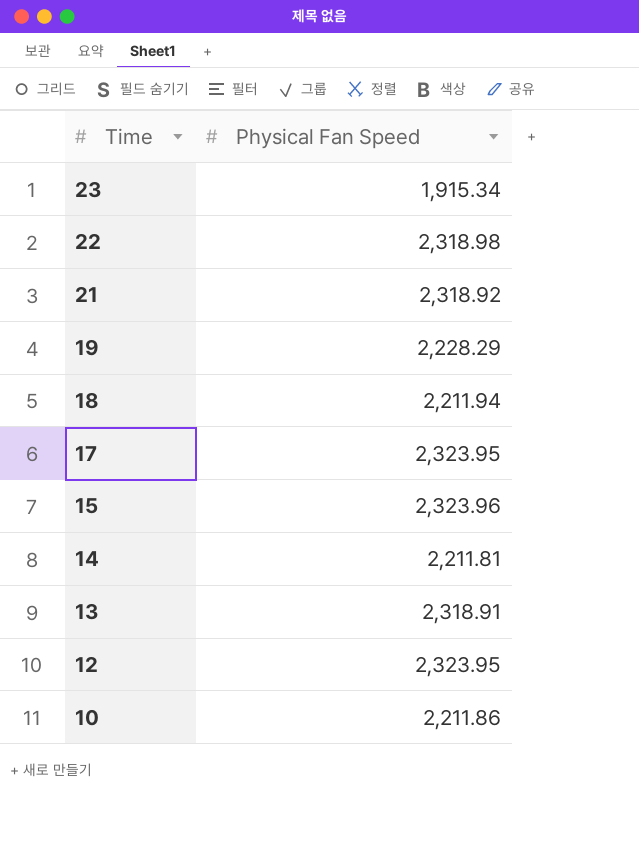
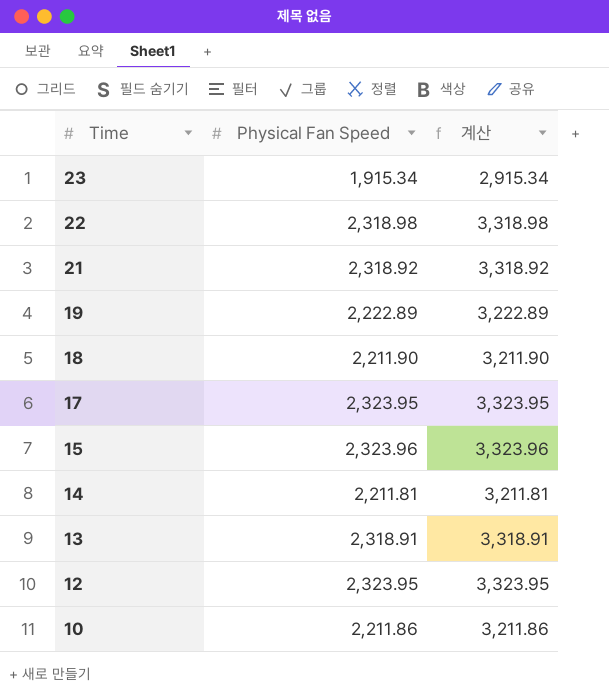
column 계산 | formula: none -> [Physical Fan Speed] + 1000
19 | Physical Fan Speed: 2,228.29 -> 2,222.89
18 | Physical Fan Speed: 2,211.94 -> 2,211.90

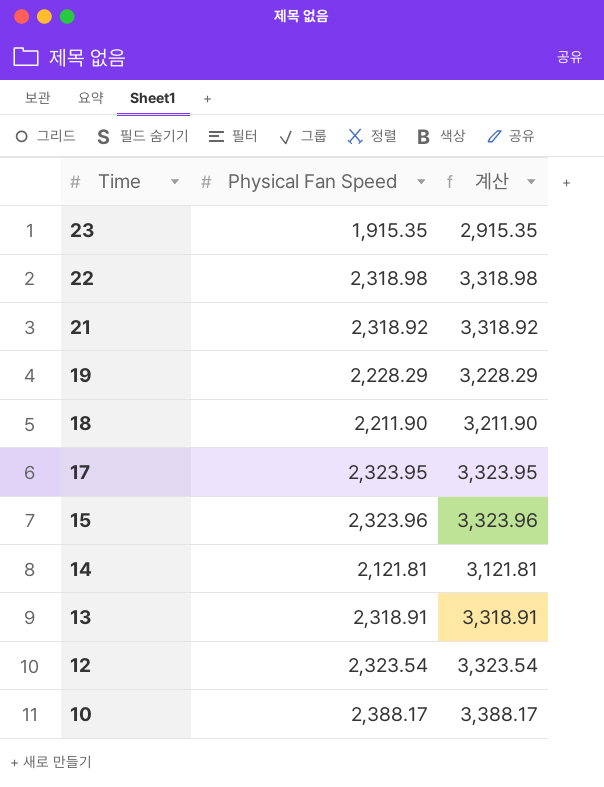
23 | Physical Fan Speed: 1,915.34 -> 1,915.35
23 | 계산: 2,915.34 -> 2,915.35
19 | Physical Fan Speed: 2,222.89 -> 2,228.29
19 | 계산: 3,222.89 -> 3,228.29
14 | Physical Fan Speed: 2,211.81 -> 2,121.81
14 | 계산: 3,211.81 -> 3,121.81
12 | Physical Fan Speed: 2,323.95 -> 2,323.54
12 | 계산: 3,323.95 -> 3,323.54
10 | Physical Fan Speed: 2,211.86 -> 2,388.17
10 | 계산: 3,211.86 -> 3,388.17

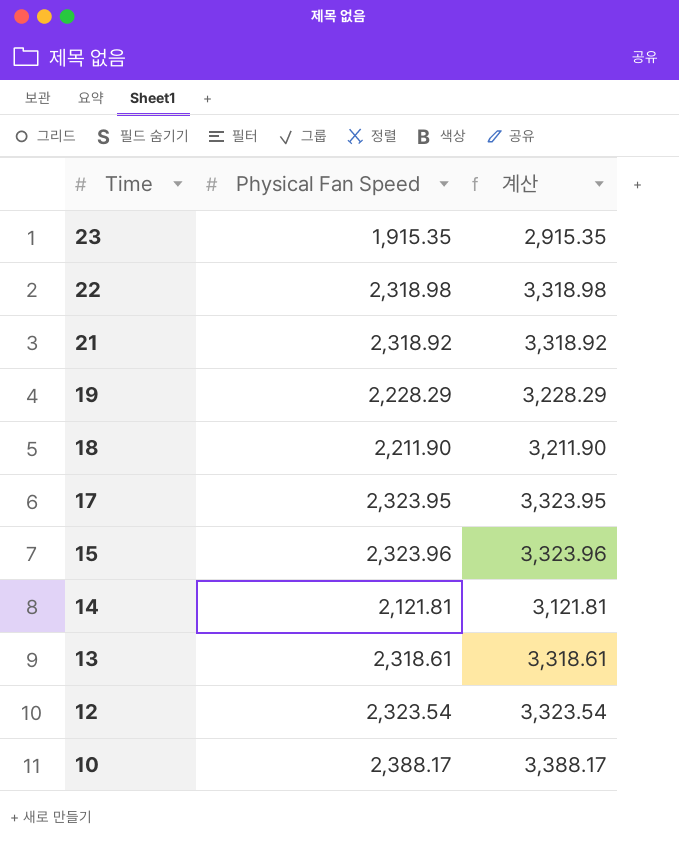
13 | Physical Fan Speed: 2,318.91 -> 2,318.61
13 | 계산: 3,318.91 -> 3,318.61

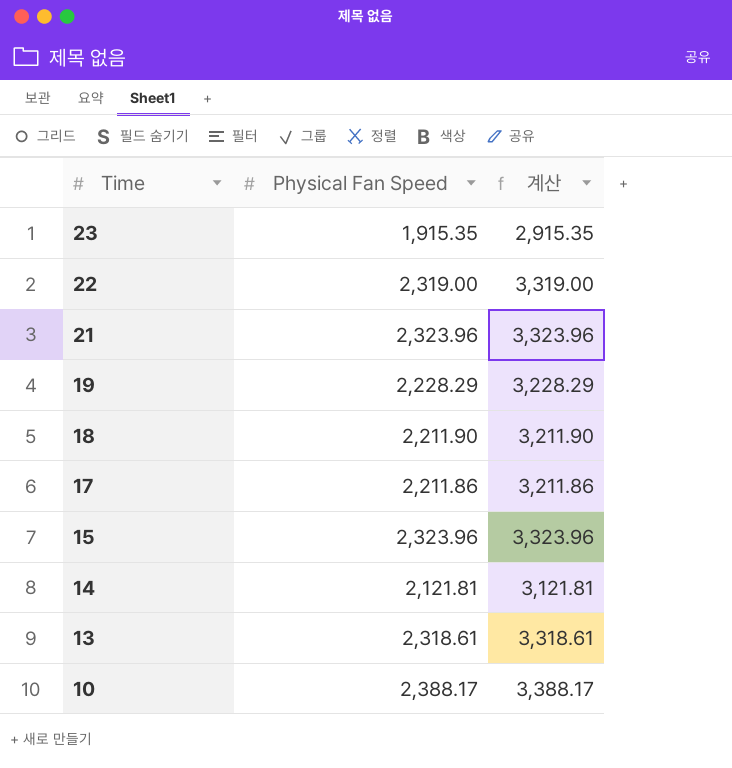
row 12: 2,323.54 | 3,323.54 -> none
22 | Physical Fan Speed: 2,318.98 -> 2,319.00
22 | 계산: 3,318.98 -> 3,319.00
21 | Physical Fan Speed: 2,318.92 -> 2,323.96
21 | 계산: 3,318.92 -> 3,323.96
17 | Physical Fan Speed: 2,323.95 -> 2,211.86
17 | 계산: 3,323.95 -> 3,211.86

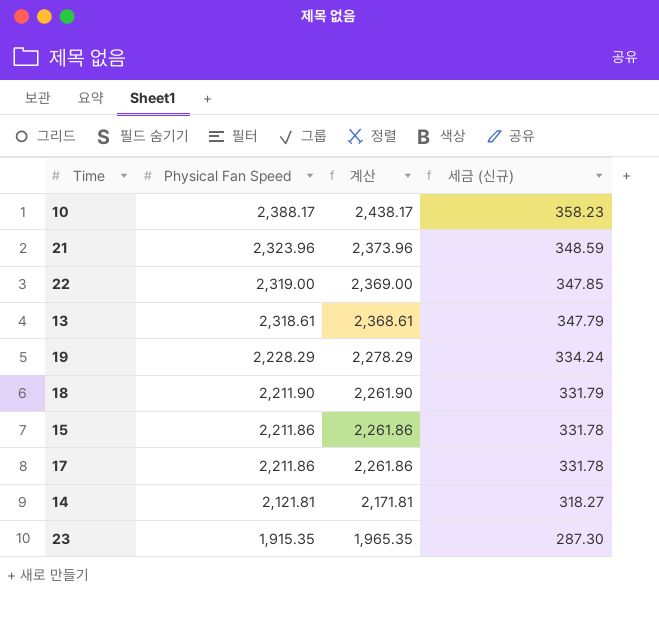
row order: Time descending -> Physical Fan Speed descending
column 계산 | formula: [Physical Fan Speed] + 1000 -> [Physical Fan Speed] + 50
column 세금 (신규) | formula: none -> [Physical Fan Speed] * 0.15
15 | Physical Fan Speed: 2,323.96 -> 2,211.86

